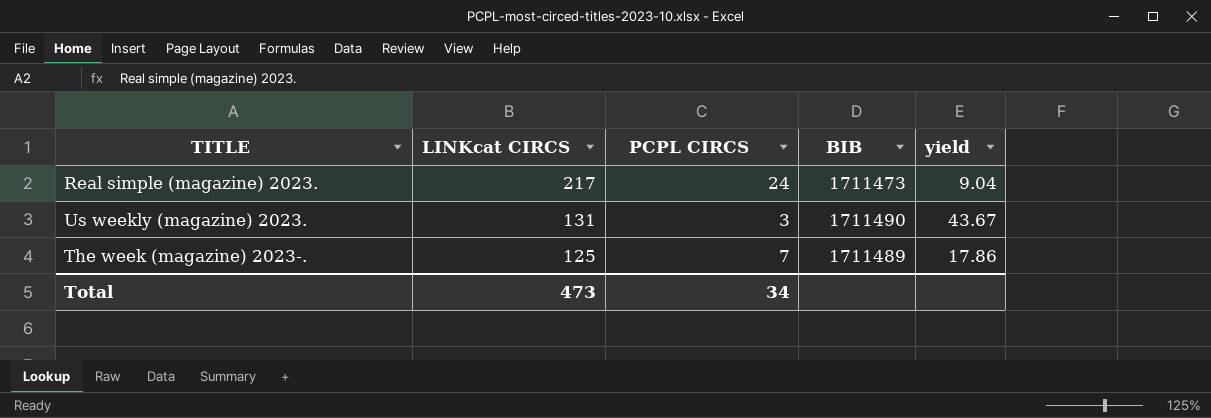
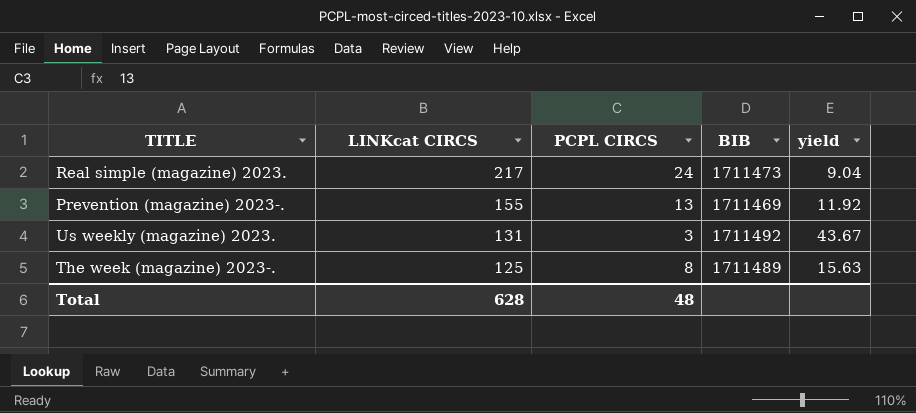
row Prevention (magazine) 2023-.: none -> 155 | 13 | 1711469 | 11.92
Us weekly (magazine) 2023. | BIB: 1711490 -> 1711492
The week (magazine) 2023-. | PCPL CIRCS: 7 -> 8
The week (magazine) 2023-. | yield: 17.86 -> 15.63
Total | LINKcat CIRCS: 473 -> 628
Total | PCPL CIRCS: 34 -> 48

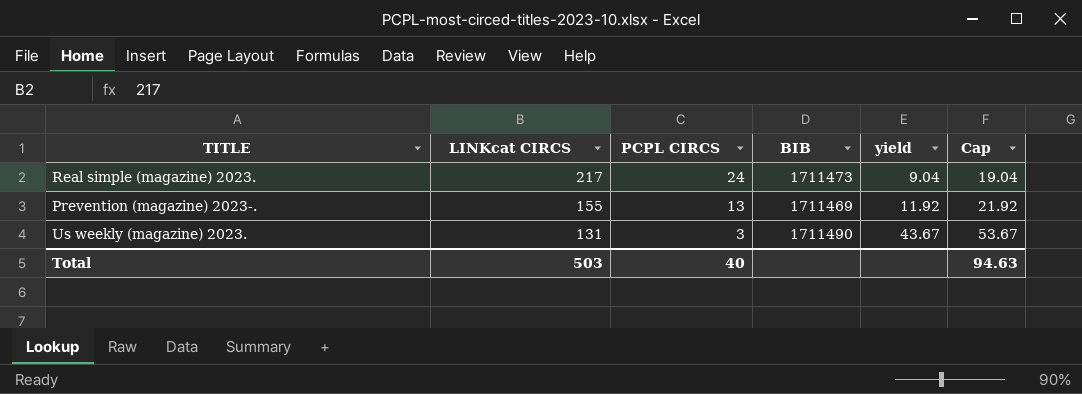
column Cap | formula: none -> [yield] + 10
row The week (magazine) 2023-.: 125 | 8 | 1711489 | 15.63 -> none
Us weekly (magazine) 2023. | BIB: 1711492 -> 1711490
Total | LINKcat CIRCS: 628 -> 503
Total | PCPL CIRCS: 48 -> 40

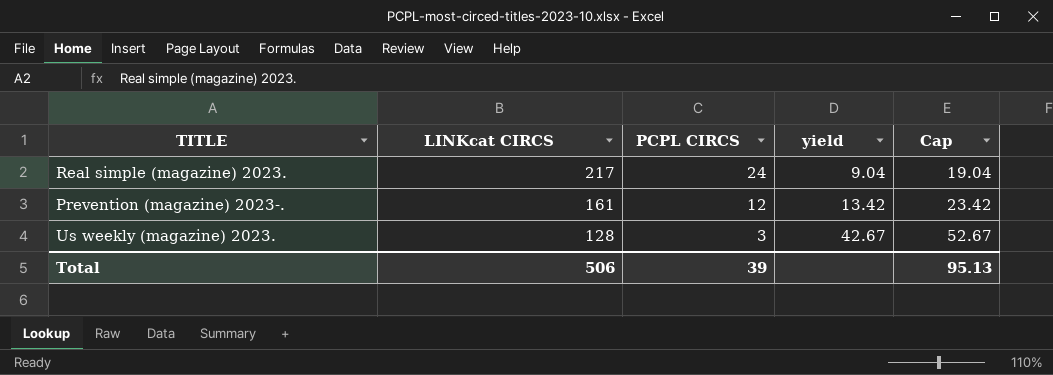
column BIB | position: 4 -> none
Prevention (magazine) 2023-. | LINKcat CIRCS: 155 -> 161
Prevention (magazine) 2023-. | PCPL CIRCS: 13 -> 12
Prevention (magazine) 2023-. | yield: 11.92 -> 13.42
Prevention (magazine) 2023-. | Cap: 21.92 -> 23.42
Us weekly (magazine) 2023. | LINKcat CIRCS: 131 -> 128
Us weekly (magazine) 2023. | yield: 43.67 -> 42.67
Us weekly (magazine) 2023. | Cap: 53.67 -> 52.67
Total | LINKcat CIRCS: 503 -> 506
Total | PCPL CIRCS: 40 -> 39
Total | Cap: 94.63 -> 95.13

